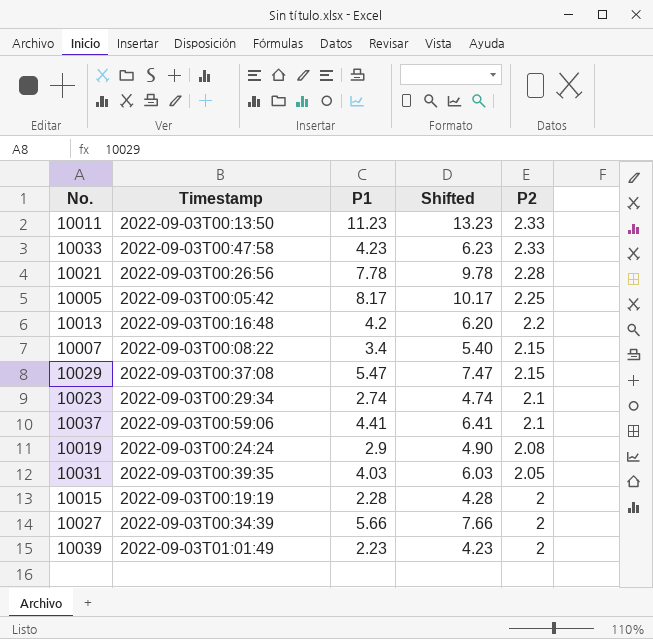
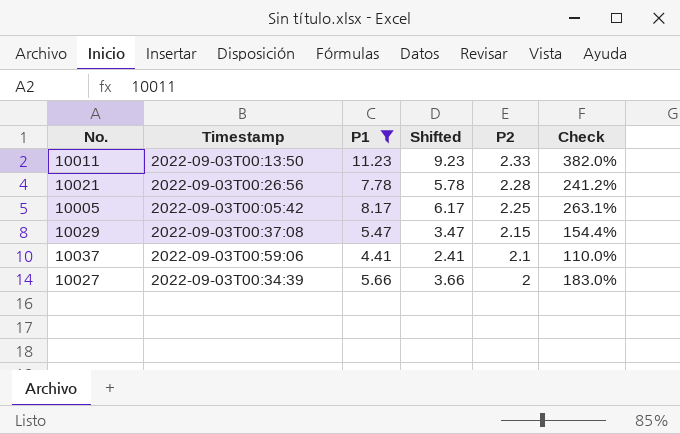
filter: none -> P1 >= 4.41
column Shifted | formula: [P1] + 2 -> [P1] - 2
column Check | formula: none -> ([P1] - [P2]) / [P2]

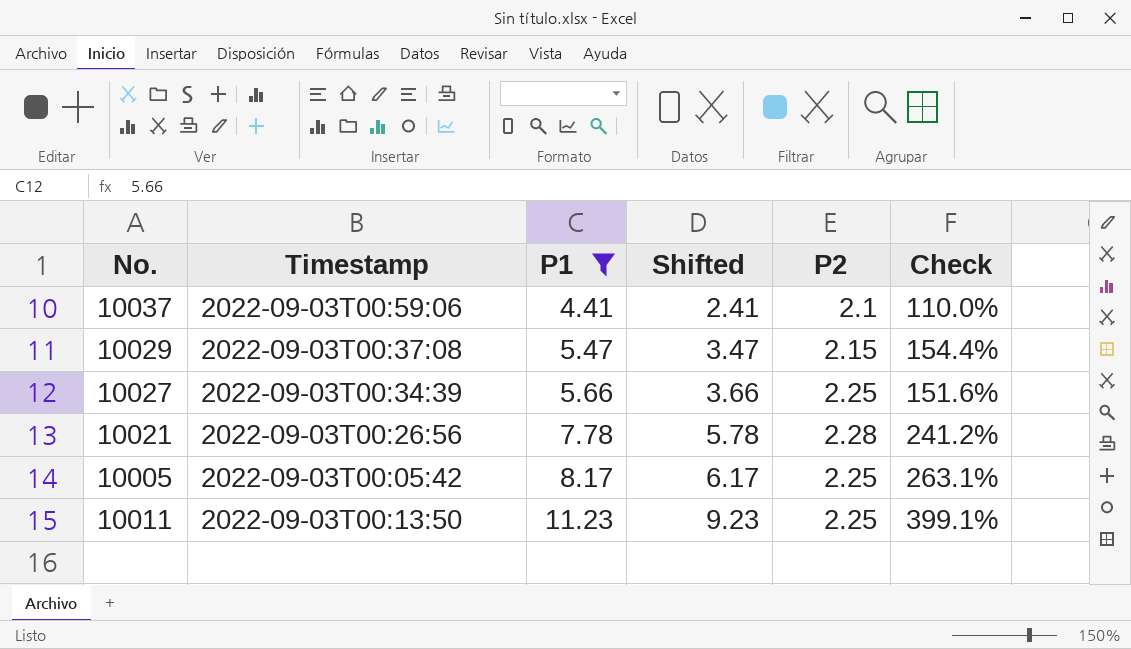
row order: P2 descending -> P1 ascending
10027 | P2: 2 -> 2.25
10027 | Check: 183.0% -> 151.6%
10011 | P2: 2.33 -> 2.25
10011 | Check: 382.0% -> 399.1%

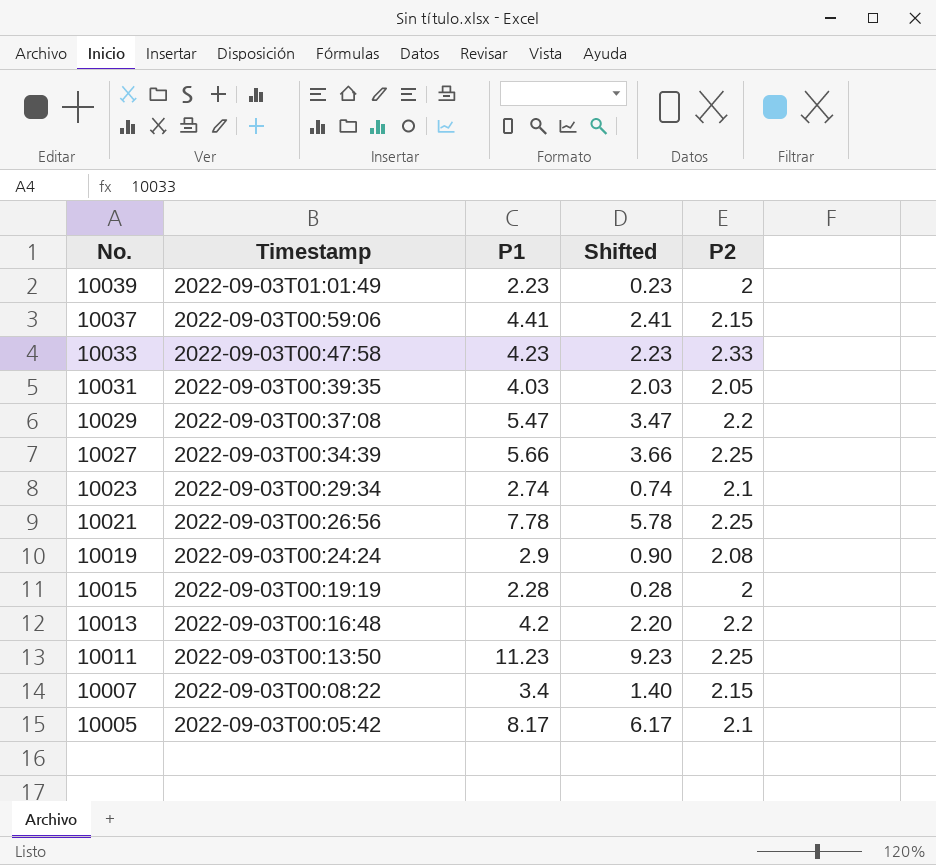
filter: P1 >= 4.41 -> none
row order: P1 ascending -> No. descending
column Check | formula: ([P1] - [P2]) / [P2] -> none
10037 | P2: 2.1 -> 2.15
10029 | P2: 2.15 -> 2.2
10021 | P2: 2.28 -> 2.25
10005 | P2: 2.25 -> 2.1

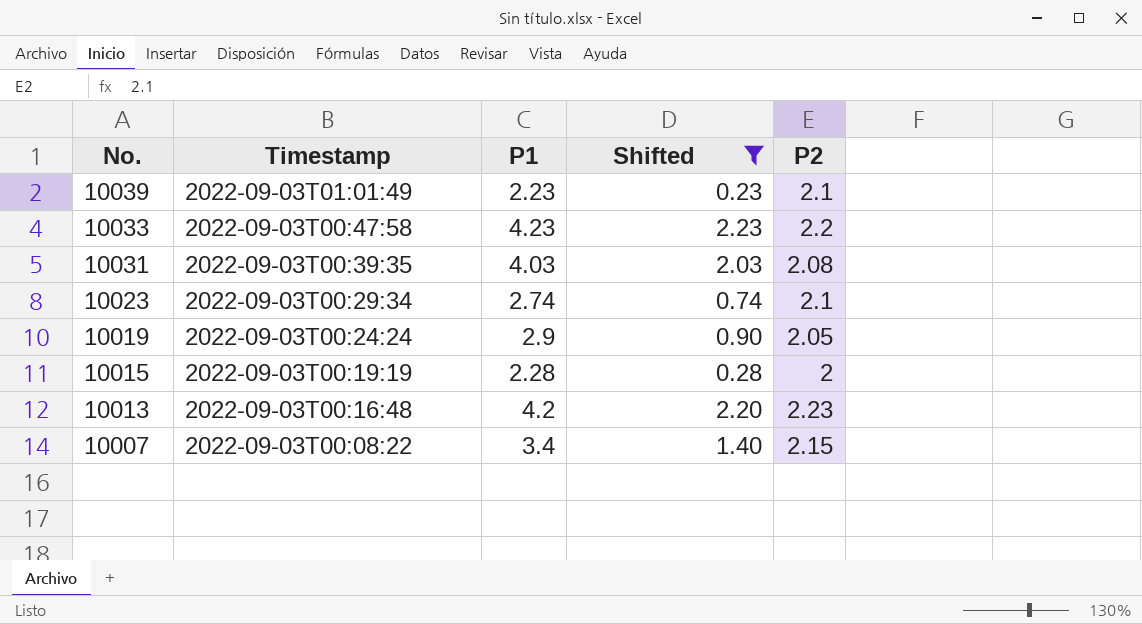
filter: none -> Shifted <= 2.23
10039 | P2: 2 -> 2.1
10033 | P2: 2.33 -> 2.2
10031 | P2: 2.05 -> 2.08
10019 | P2: 2.08 -> 2.05
10013 | P2: 2.2 -> 2.23

